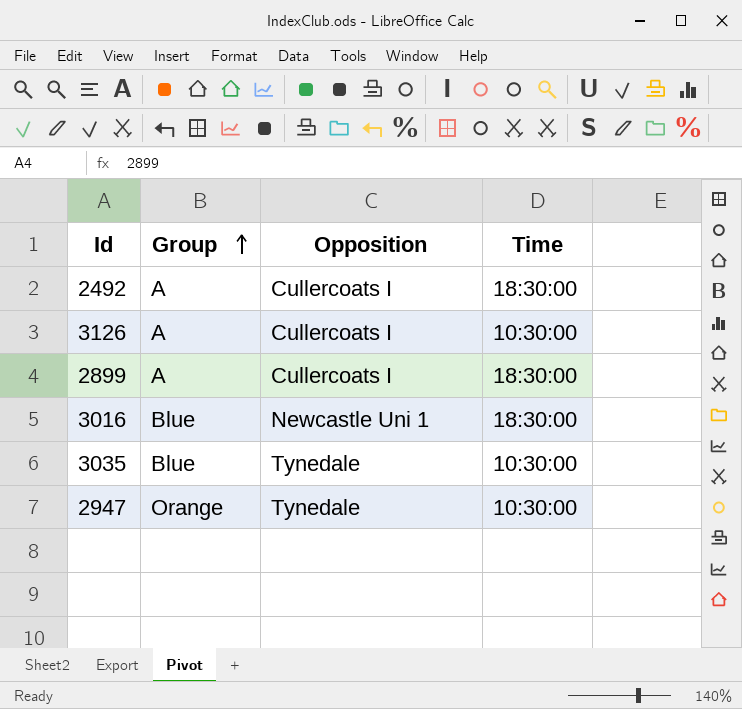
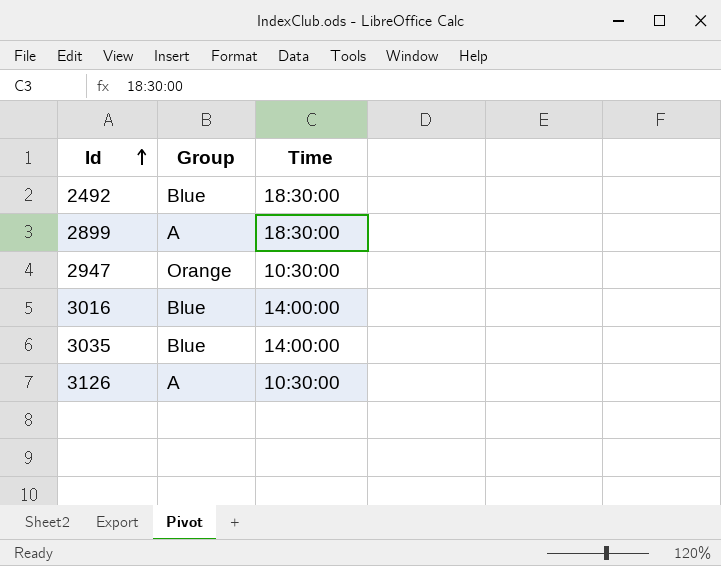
row order: Group ascending -> Id ascending
column Opposition | position: 3 -> none
2492 | Group: A -> Blue
3016 | Time: 18:30:00 -> 14:00:00
3035 | Time: 10:30:00 -> 14:00:00

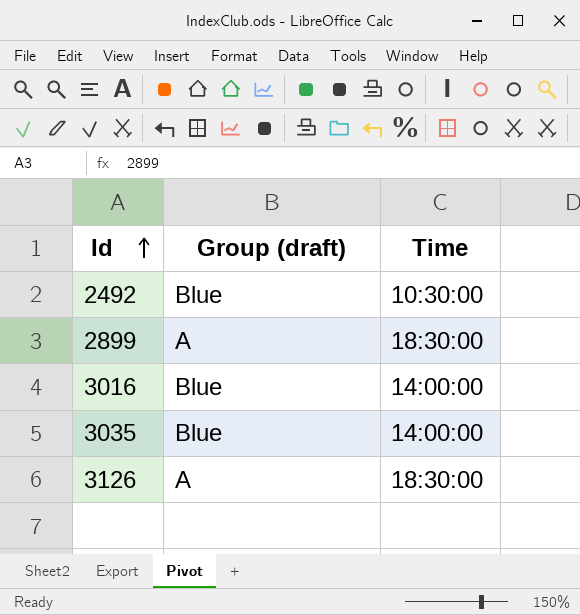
column name: Group -> Group (draft)
row 2947: Orange | 10:30:00 -> none
2492 | Time: 18:30:00 -> 10:30:00
3126 | Time: 10:30:00 -> 18:30:00

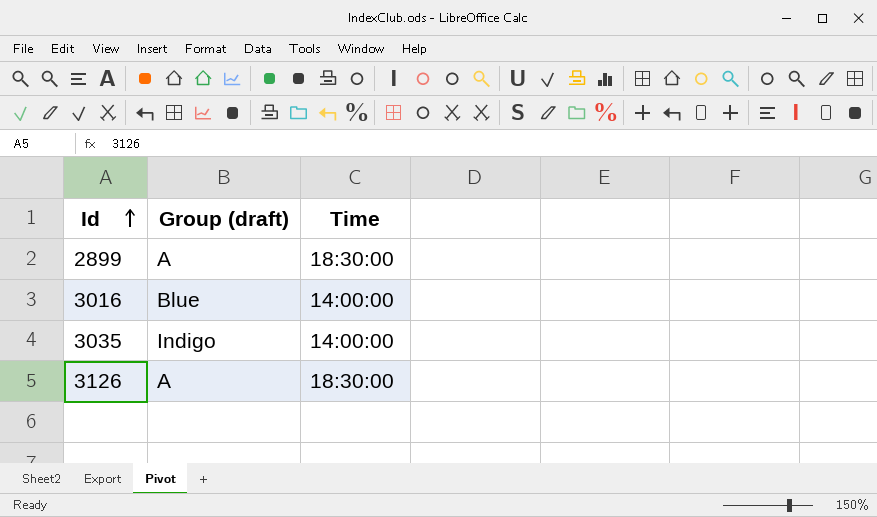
row 2492: Blue | 10:30:00 -> none
3035 | Group (draft): Blue -> Indigo

